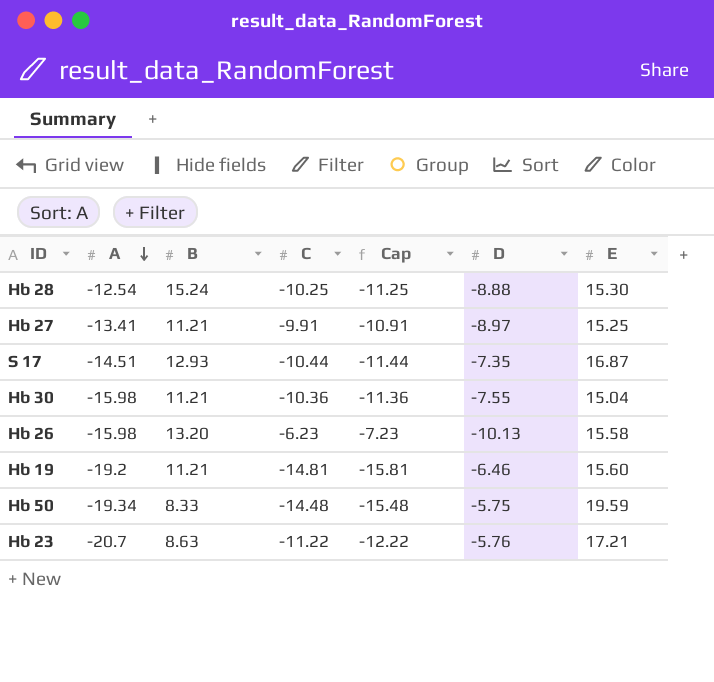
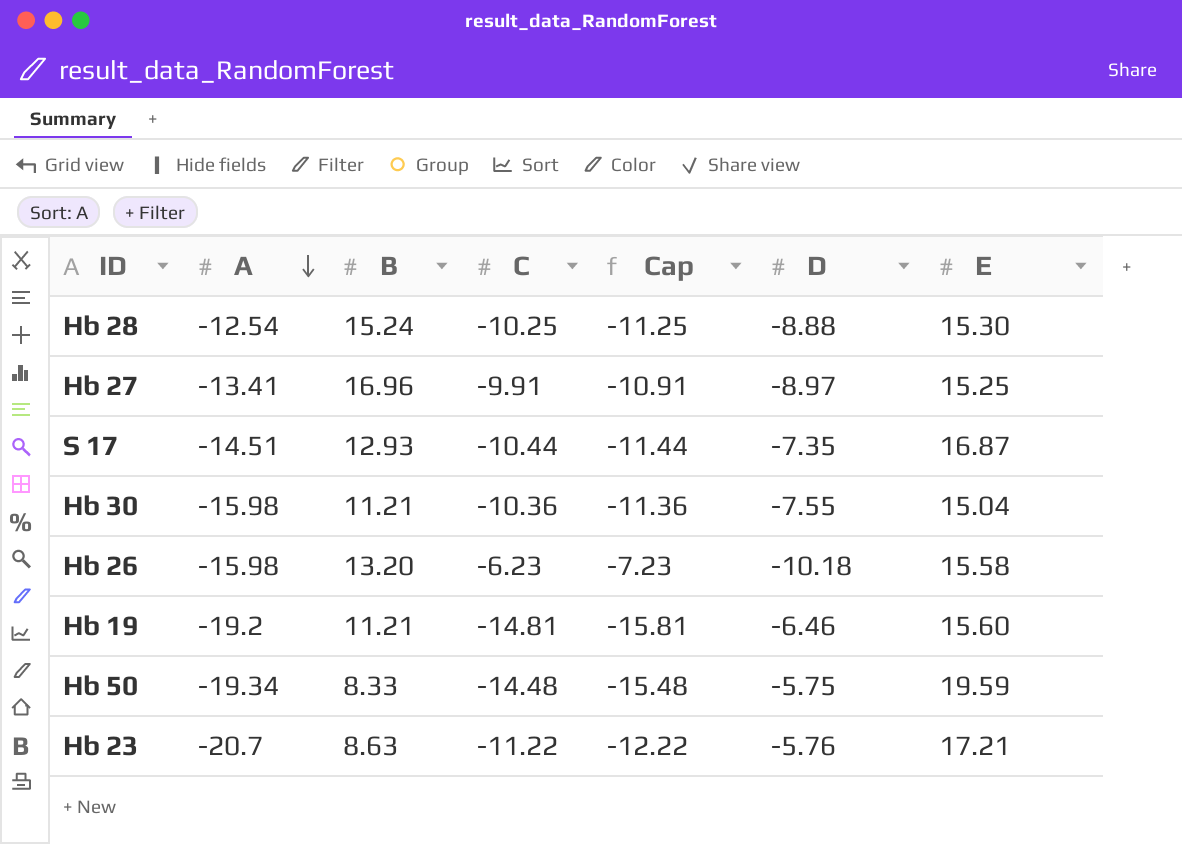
Hb 27 | B: 11.21 -> 16.96
Hb 26 | D: -10.13 -> -10.18

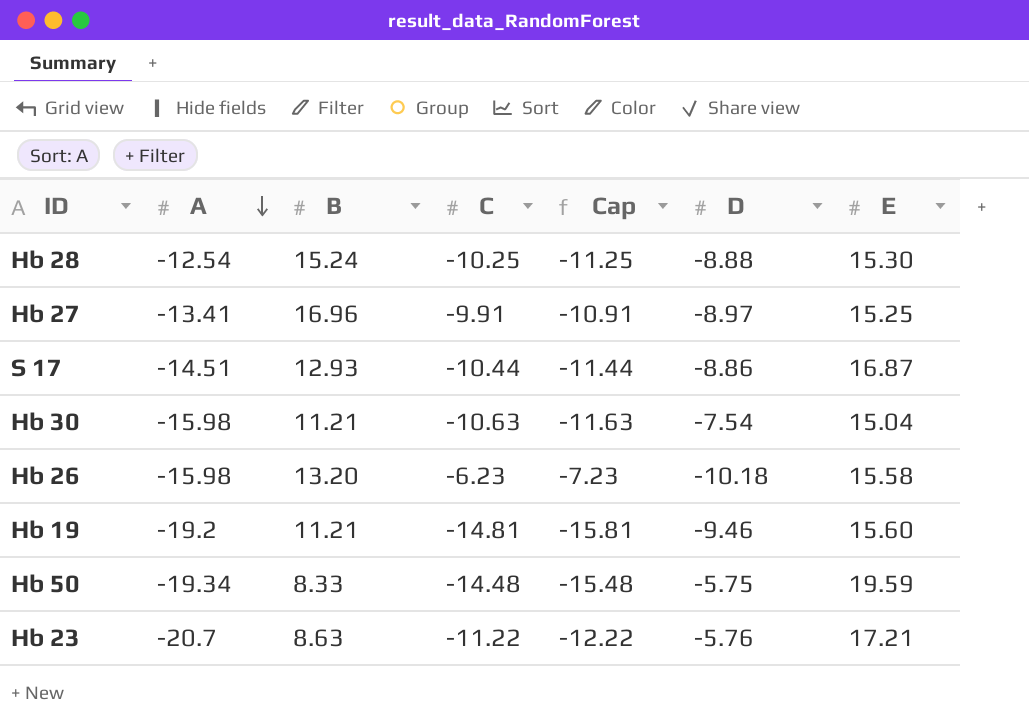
S 17 | D: -7.35 -> -8.86
Hb 30 | C: -10.36 -> -10.63
Hb 30 | Cap: -11.36 -> -11.63
Hb 30 | D: -7.55 -> -7.54
Hb 19 | D: -6.46 -> -9.46

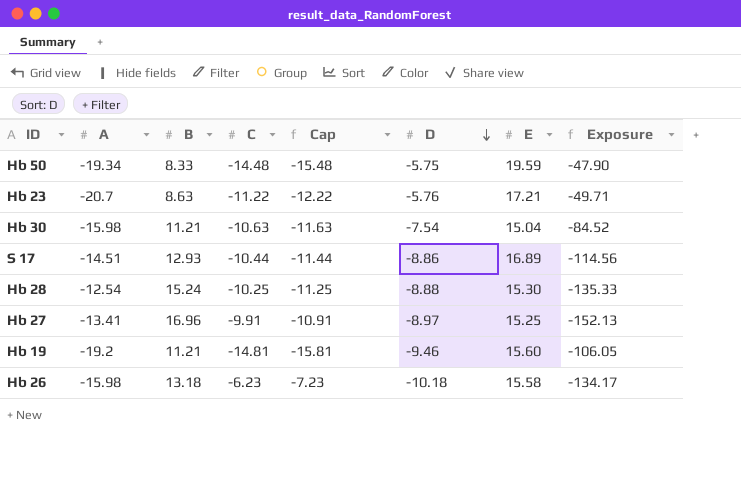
row order: A descending -> D descending
column Exposure | formula: none -> [B] * [D]
S 17 | E: 16.87 -> 16.89
Hb 26 | B: 13.20 -> 13.18

